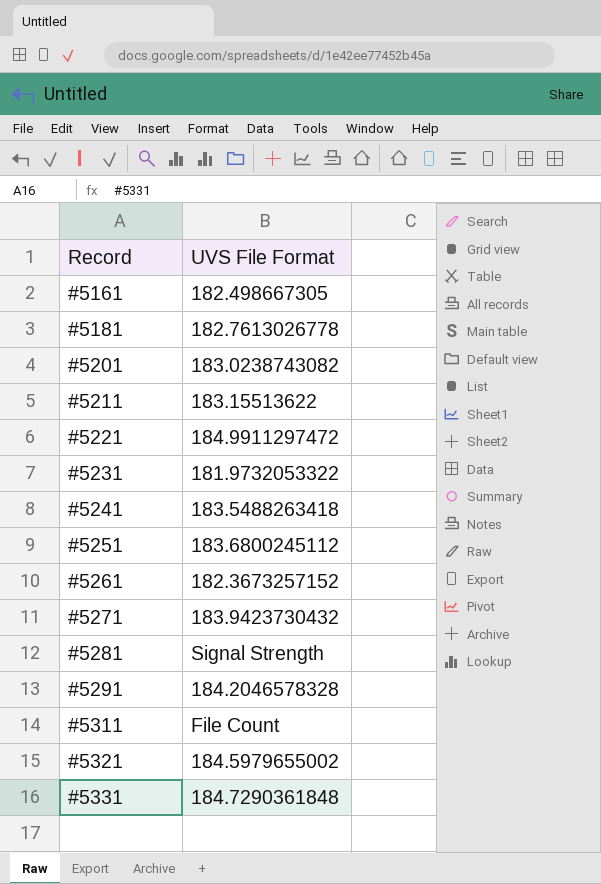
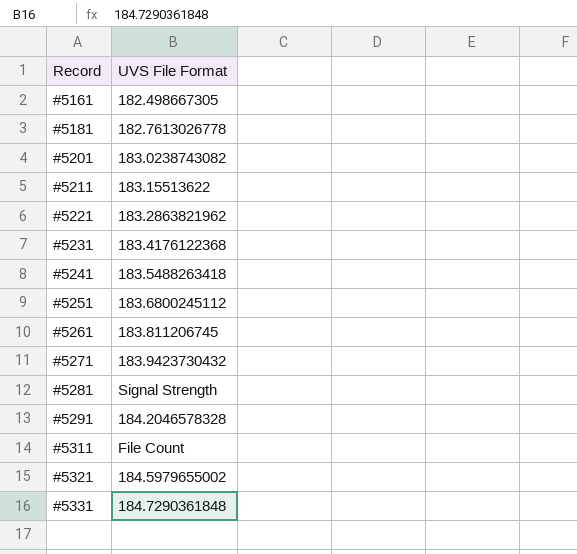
#5221 | UVS File Format: 184.9911297472 -> 183.2863821962
#5231 | UVS File Format: 181.9732053322 -> 183.4176122368
#5261 | UVS File Format: 182.3673257152 -> 183.811206745

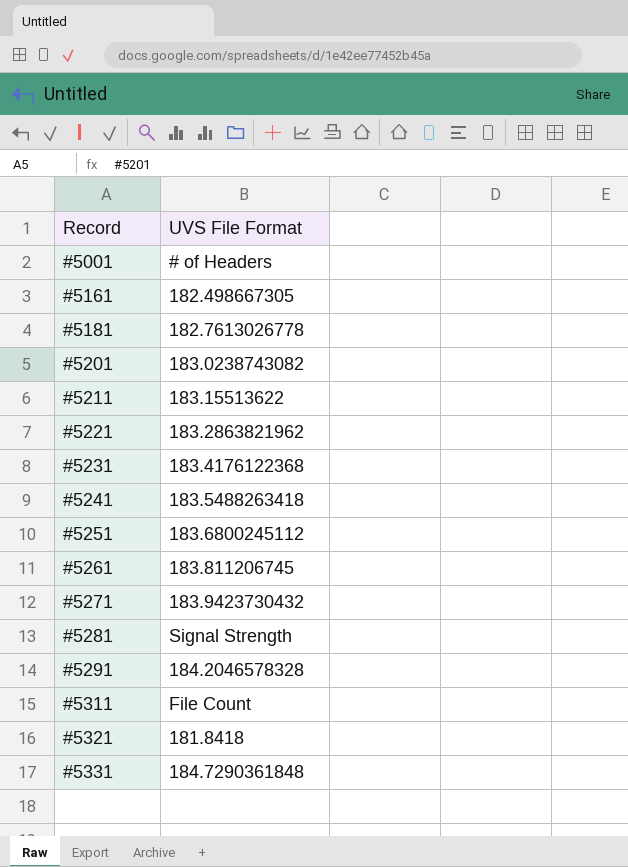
row #5001: none -> # of Headers
#5321 | UVS File Format: 184.5979655002 -> 181.8418

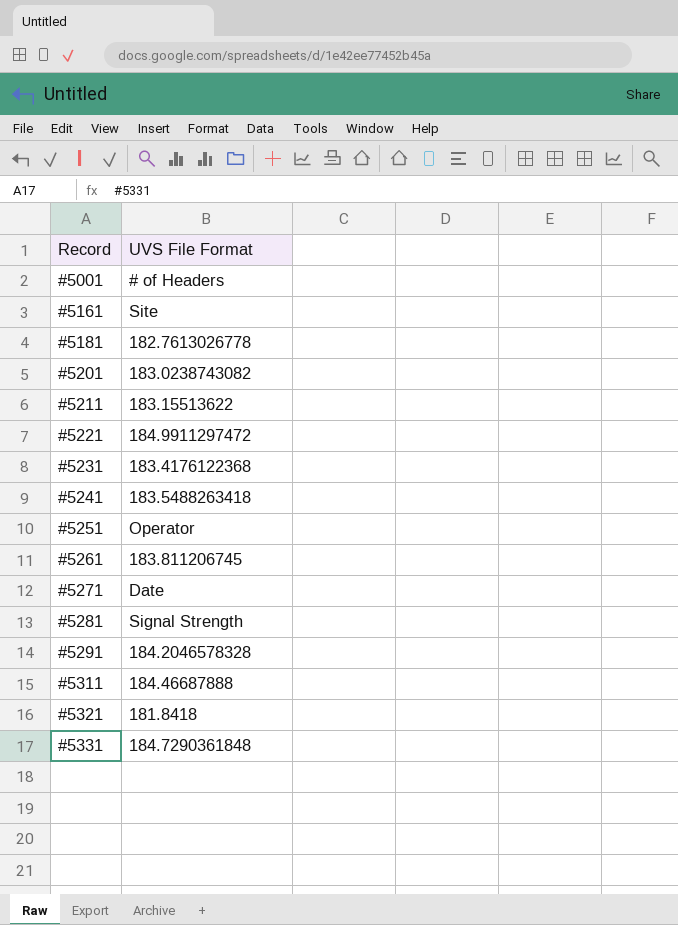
#5161 | UVS File Format: 182.498667305 -> Site
#5221 | UVS File Format: 183.2863821962 -> 184.9911297472
#5251 | UVS File Format: 183.6800245112 -> Operator
#5271 | UVS File Format: 183.9423730432 -> Date
#5311 | UVS File Format: File Count -> 184.46687888

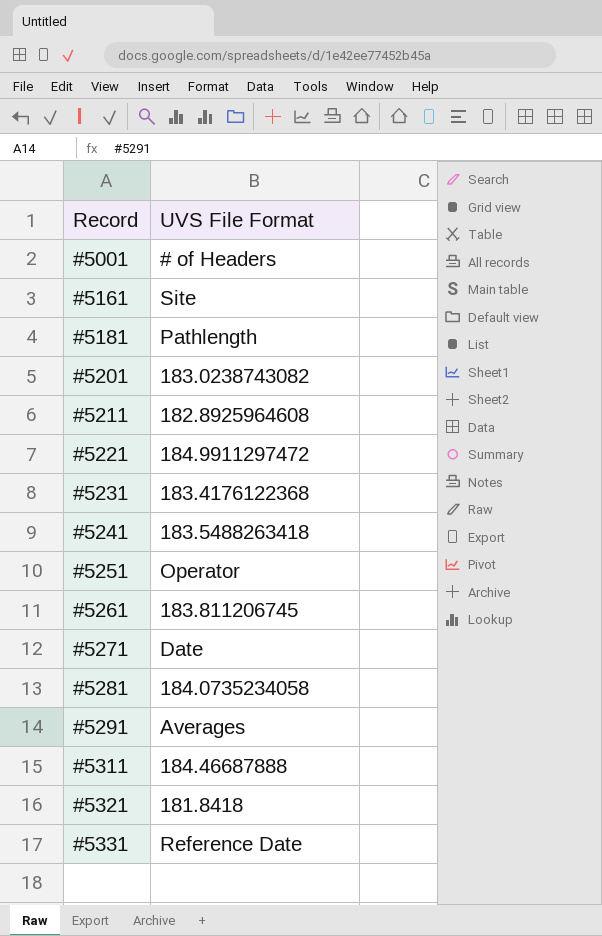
#5181 | UVS File Format: 182.7613026778 -> Pathlength
#5211 | UVS File Format: 183.15513622 -> 182.8925964608
#5281 | UVS File Format: Signal Strength -> 184.0735234058
#5291 | UVS File Format: 184.2046578328 -> Averages
#5331 | UVS File Format: 184.7290361848 -> Reference Date

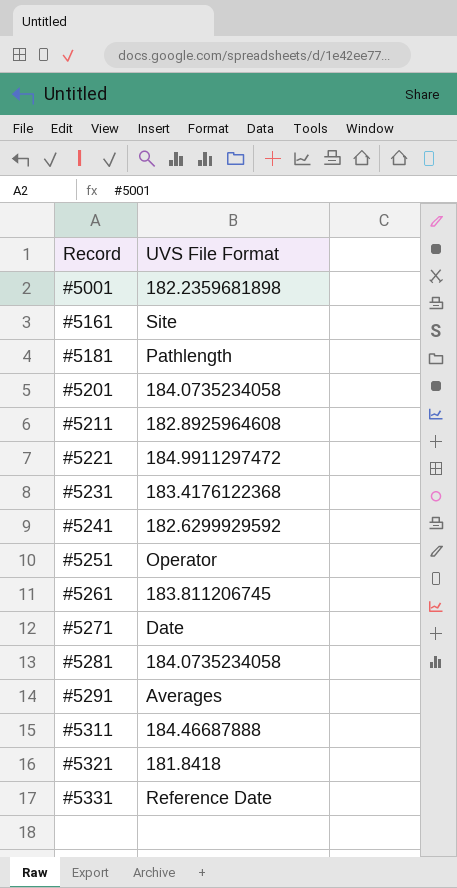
#5001 | UVS File Format: # of Headers -> 182.2359681898
#5201 | UVS File Format: 183.0238743082 -> 184.0735234058
#5241 | UVS File Format: 183.5488263418 -> 182.6299929592

